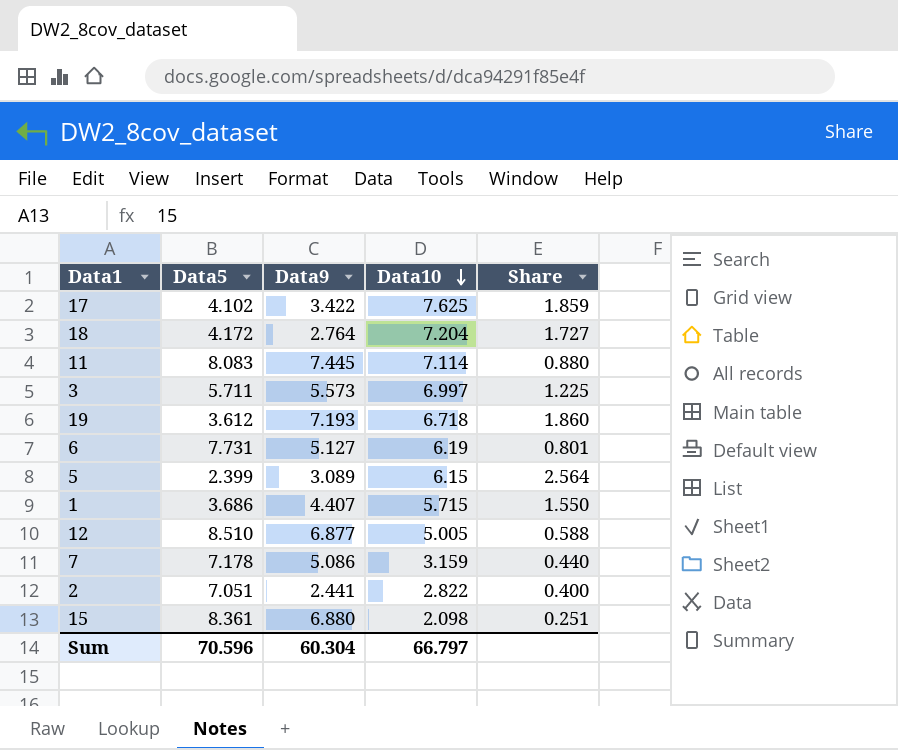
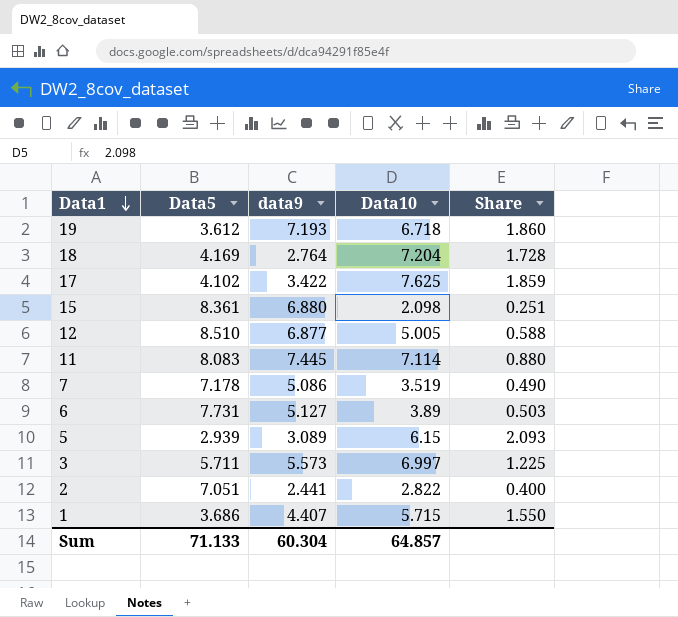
row order: Data10 descending -> Data1 descending
column name: Data9 -> data9
18 | Data5: 4.172 -> 4.169
18 | Share: 1.727 -> 1.728
7 | Data10: 3.159 -> 3.519
7 | Share: 0.440 -> 0.490
6 | Data10: 6.19 -> 3.89
6 | Share: 0.801 -> 0.503
5 | Data5: 2.399 -> 2.939
5 | Share: 2.564 -> 2.093
Sum | Data5: 70.596 -> 71.133
Sum | Data10: 66.797 -> 64.857

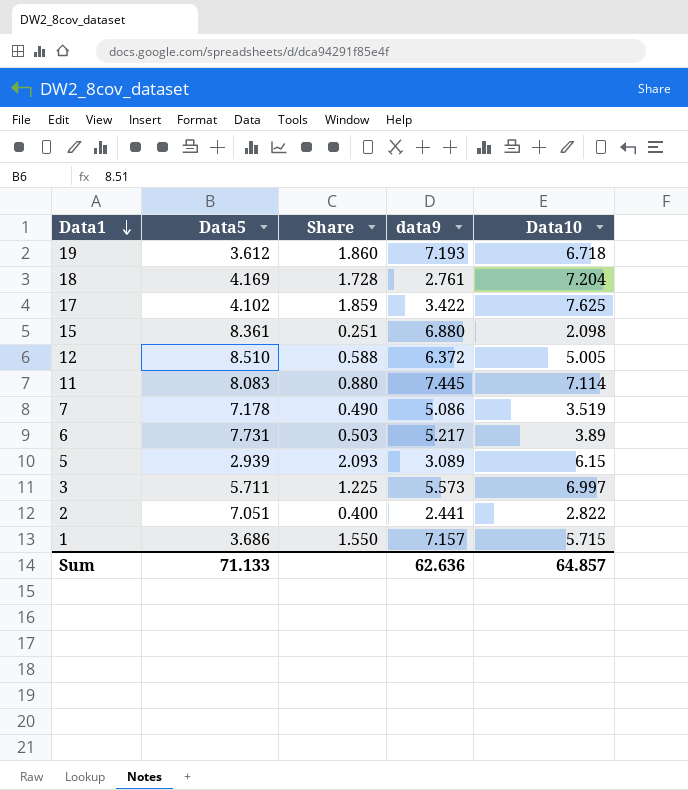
column Share | position: 5 -> 3
18 | data9: 2.764 -> 2.761
12 | data9: 6.877 -> 6.372
6 | data9: 5.127 -> 5.217
1 | data9: 4.407 -> 7.157
Sum | data9: 60.304 -> 62.636

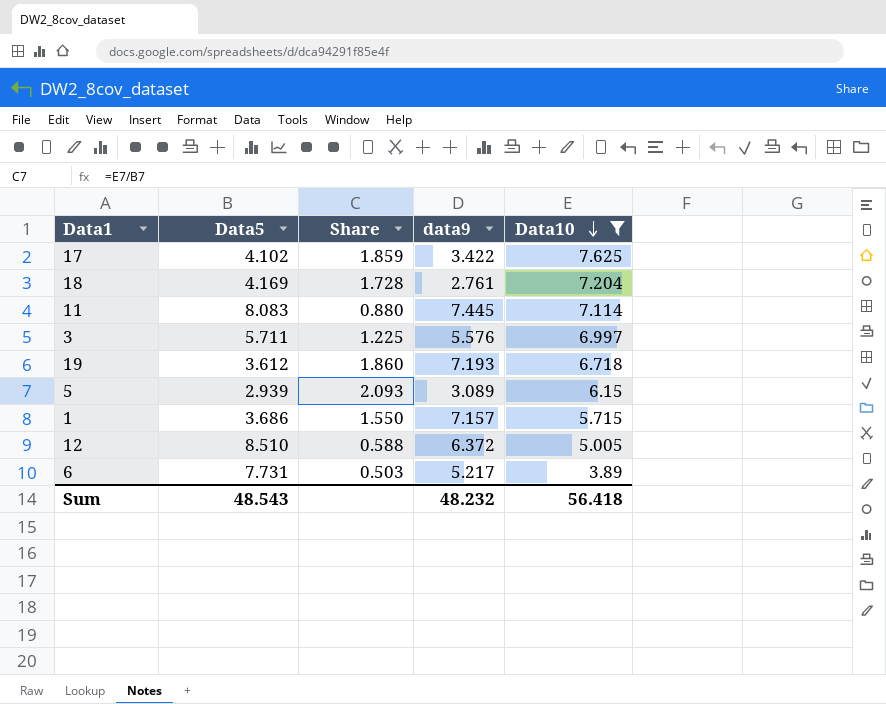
filter: none -> Data10 >= 3.89
row order: Data1 descending -> Data10 descending
3 | data9: 5.573 -> 5.576
Sum | Data5: 71.133 -> 48.543
Sum | data9: 62.636 -> 48.232
Sum | Data10: 64.857 -> 56.418

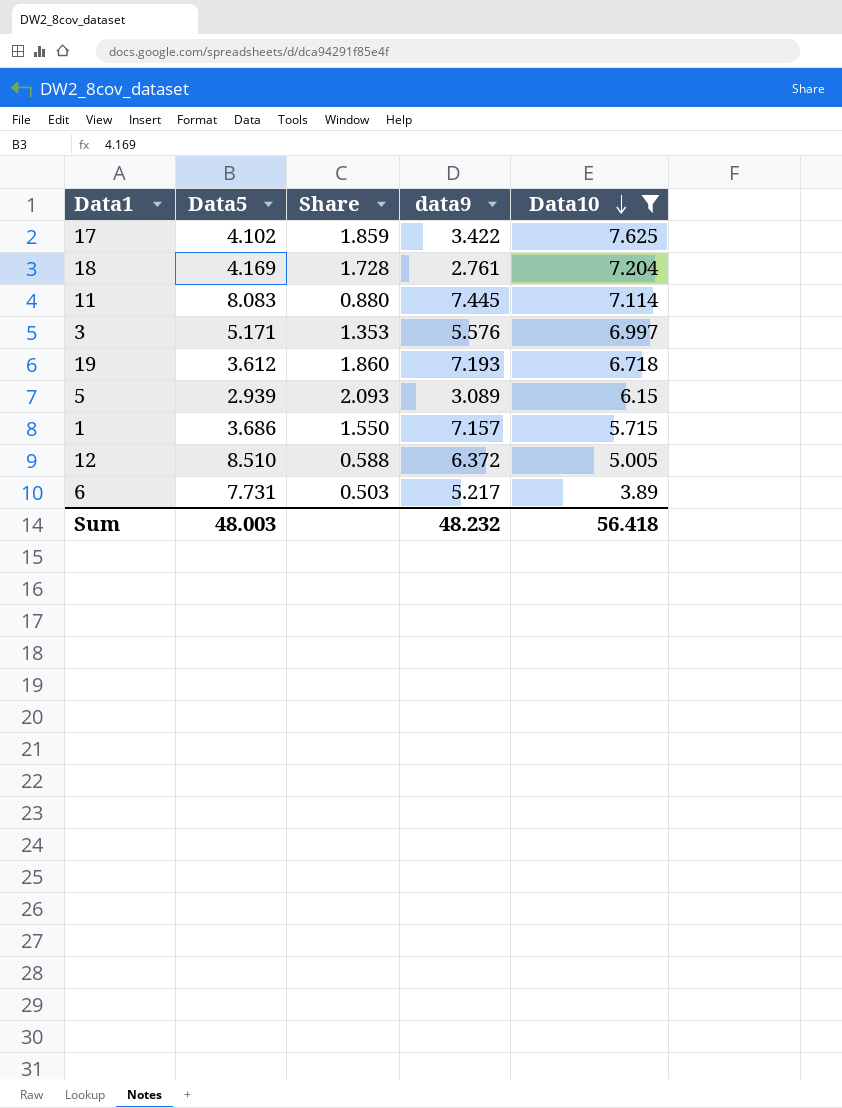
3 | Data5: 5.711 -> 5.171
3 | Share: 1.225 -> 1.353
Sum | Data5: 48.543 -> 48.003

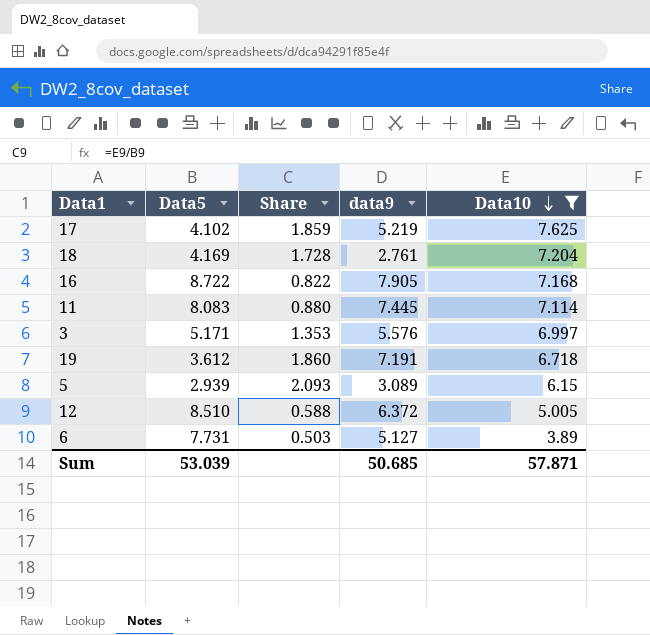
row 1: 3.686 | 1.550 | 7.157 | 5.715 -> none
17 | data9: 3.422 -> 5.219
row 16: none -> 8.722 | 0.822 | 7.905 | 7.168
19 | data9: 7.193 -> 7.191
6 | data9: 5.217 -> 5.127
Sum | Data5: 48.003 -> 53.039
Sum | data9: 48.232 -> 50.685
Sum | Data10: 56.418 -> 57.871

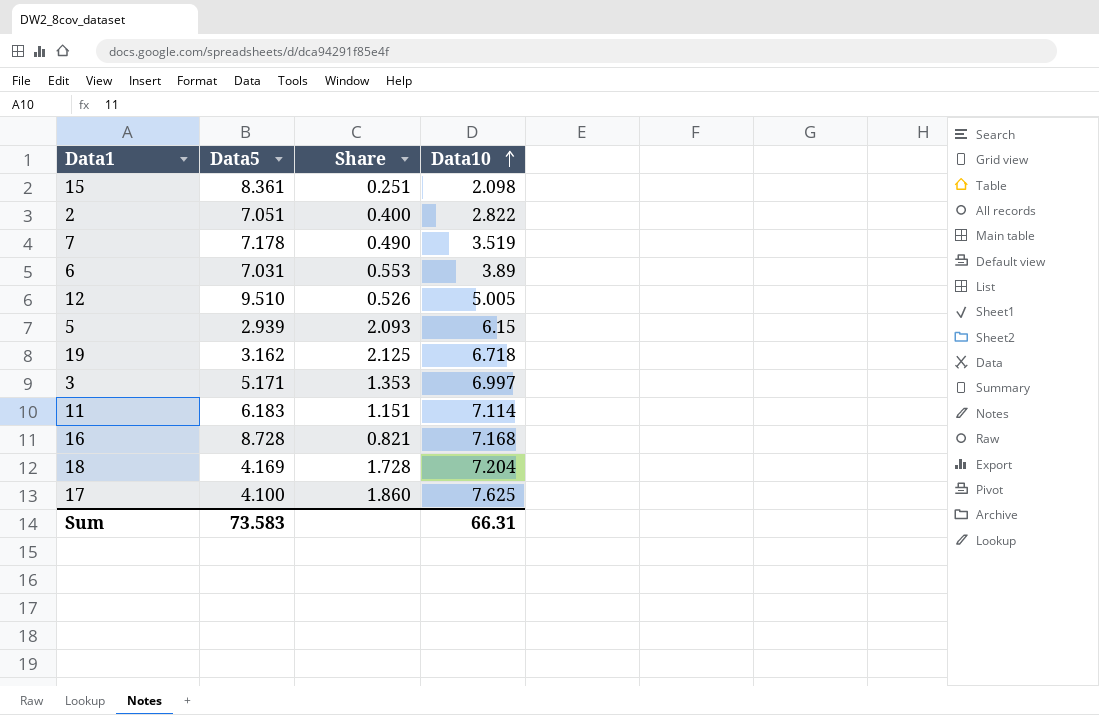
filter: Data10 >= 3.89 -> none
row order: Data10 descending -> Data10 ascending
column data9 | position: 4 -> none
6 | Data5: 7.731 -> 7.031
6 | Share: 0.503 -> 0.553
12 | Data5: 8.510 -> 9.510
12 | Share: 0.588 -> 0.526
19 | Data5: 3.612 -> 3.162
19 | Share: 1.860 -> 2.125
11 | Data5: 8.083 -> 6.183
11 | Share: 0.880 -> 1.151
16 | Data5: 8.722 -> 8.728
16 | Share: 0.822 -> 0.821
17 | Data5: 4.102 -> 4.100
17 | Share: 1.859 -> 1.860
Sum | Data5: 53.039 -> 73.583
Sum | Data10: 57.871 -> 66.31

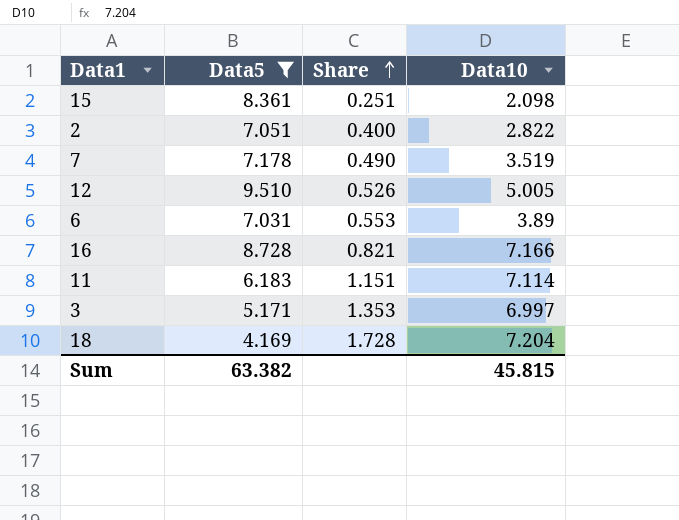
filter: none -> Data5 >= 4.169
row order: Data10 ascending -> Share ascending
16 | Data10: 7.168 -> 7.166
Sum | Data5: 73.583 -> 63.382
Sum | Data10: 66.31 -> 45.815

